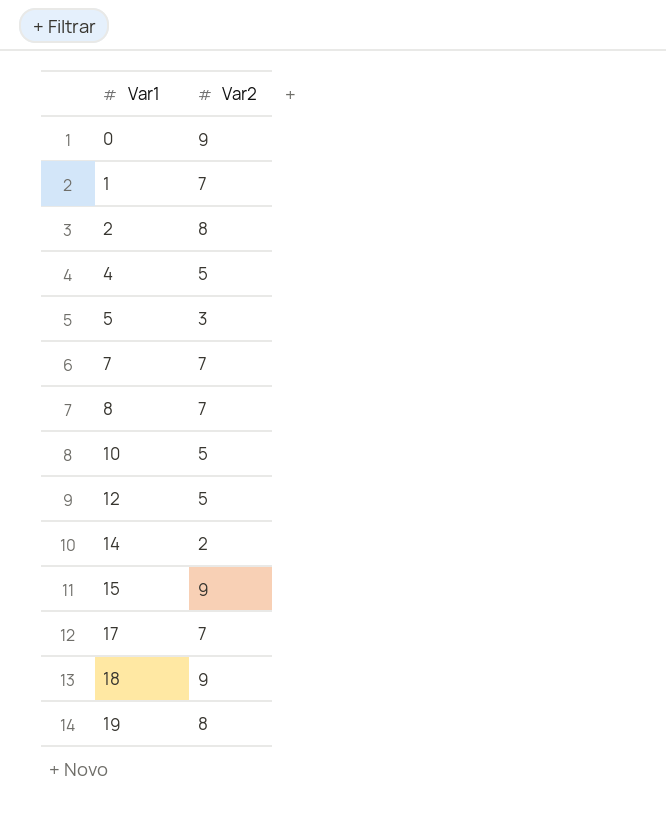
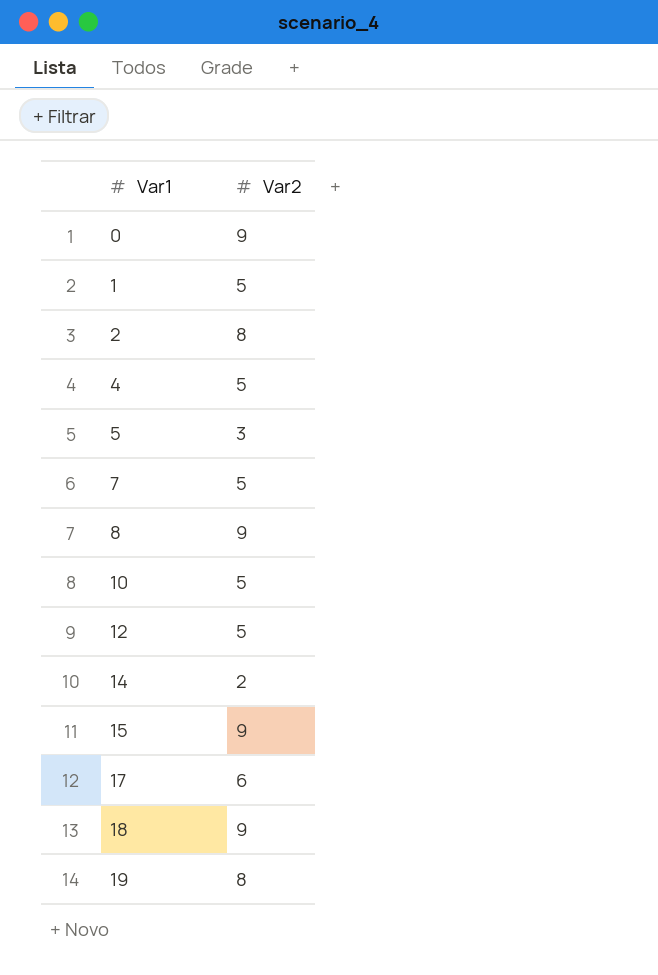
1 | Var2: 7 -> 5
7 | Var2: 7 -> 5
8 | Var2: 7 -> 9
17 | Var2: 7 -> 6

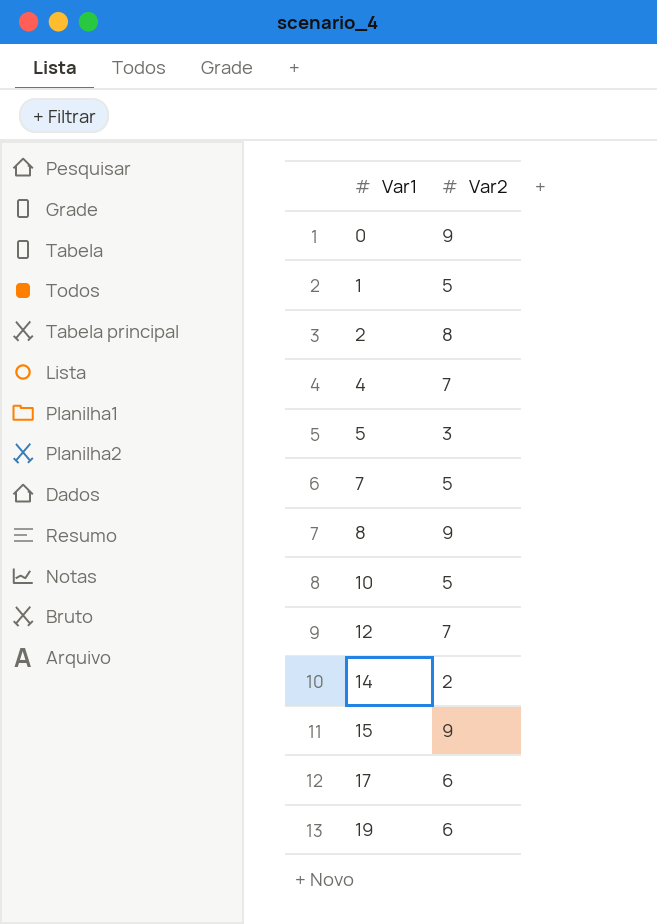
row 18: 9 -> none
4 | Var2: 5 -> 7
12 | Var2: 5 -> 7
19 | Var2: 8 -> 6

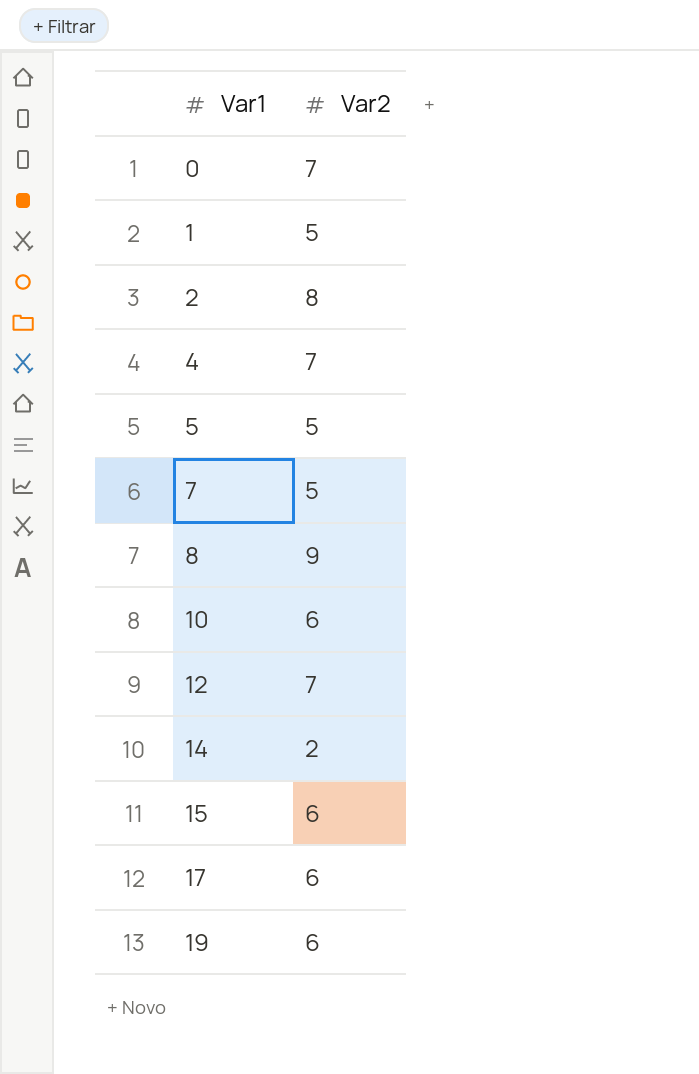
0 | Var2: 9 -> 7
5 | Var2: 3 -> 5
10 | Var2: 5 -> 6
15 | Var2: 9 -> 6

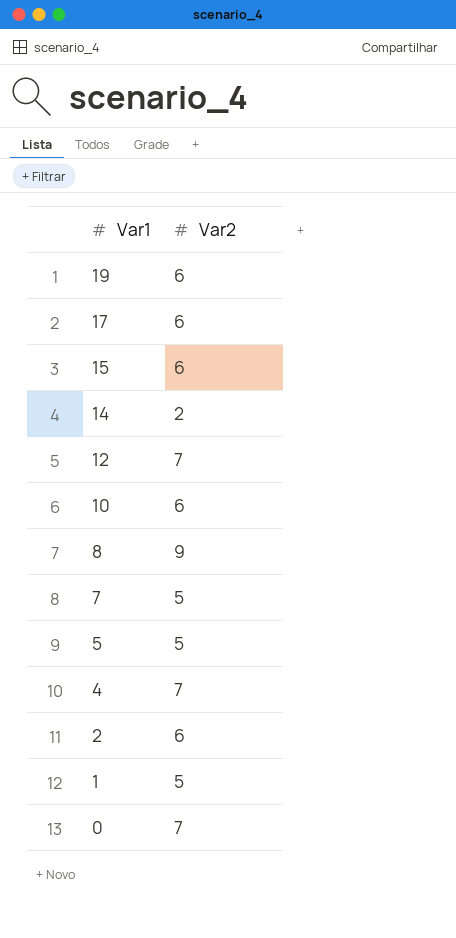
row order: Var1 ascending -> Var1 descending
2 | Var2: 8 -> 6

